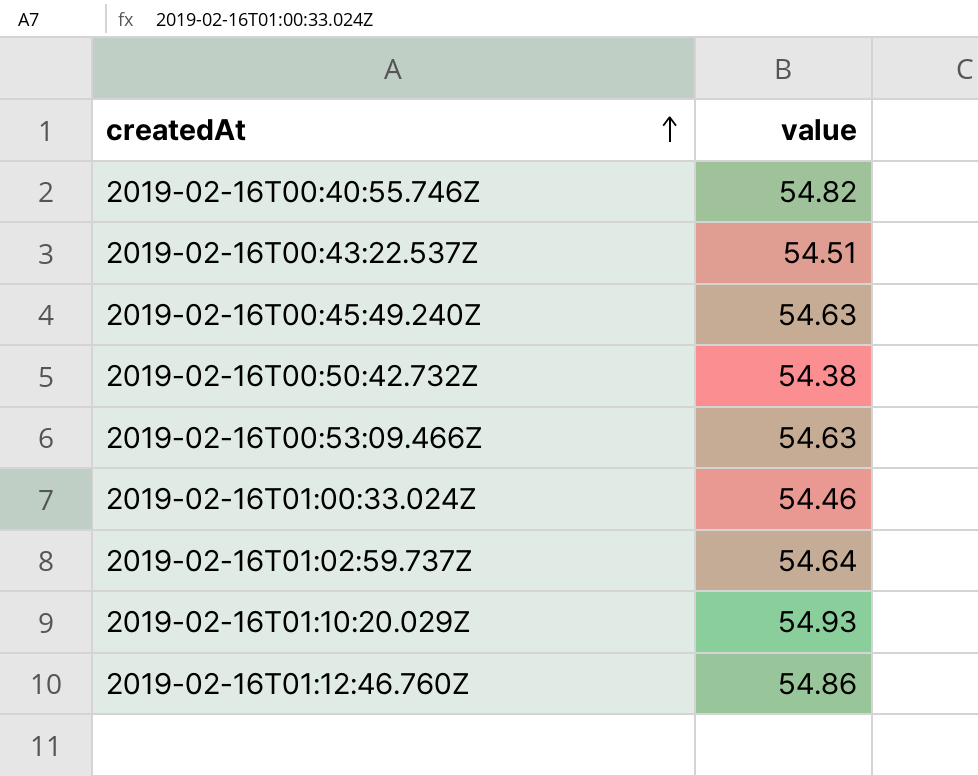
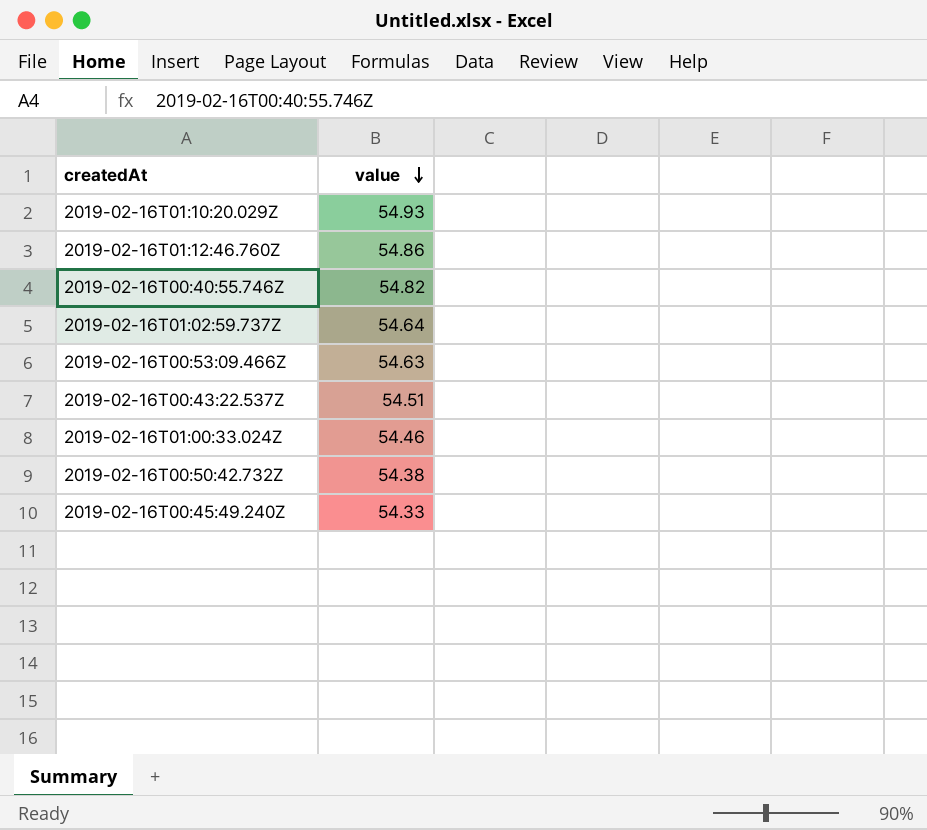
row order: createdAt ascending -> value descending
2019-02-16T00:45:49.240Z | value: 54.63 -> 54.33

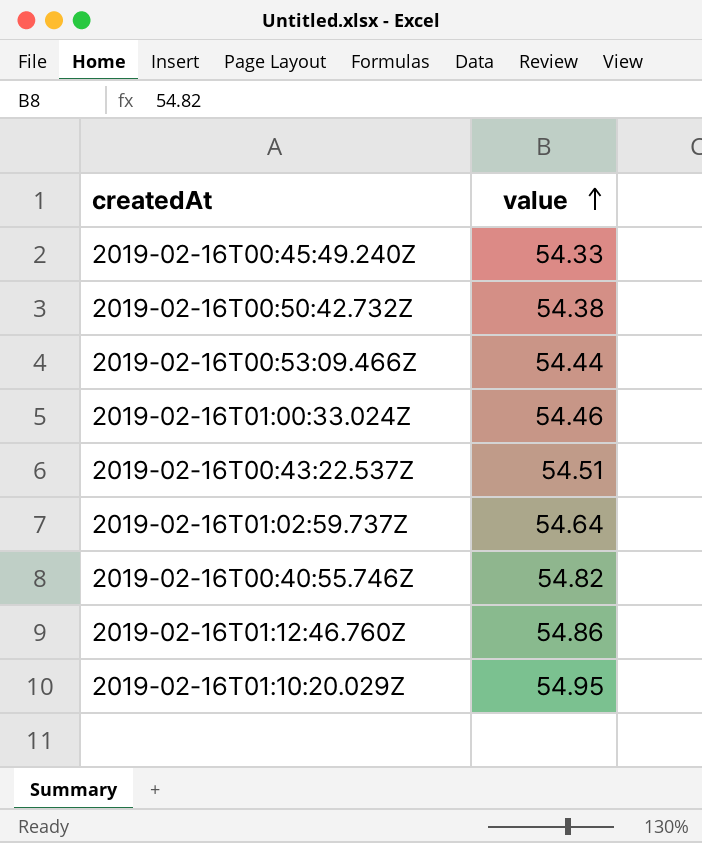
row order: value descending -> value ascending
2019-02-16T00:53:09.466Z | value: 54.63 -> 54.44
2019-02-16T01:10:20.029Z | value: 54.93 -> 54.95

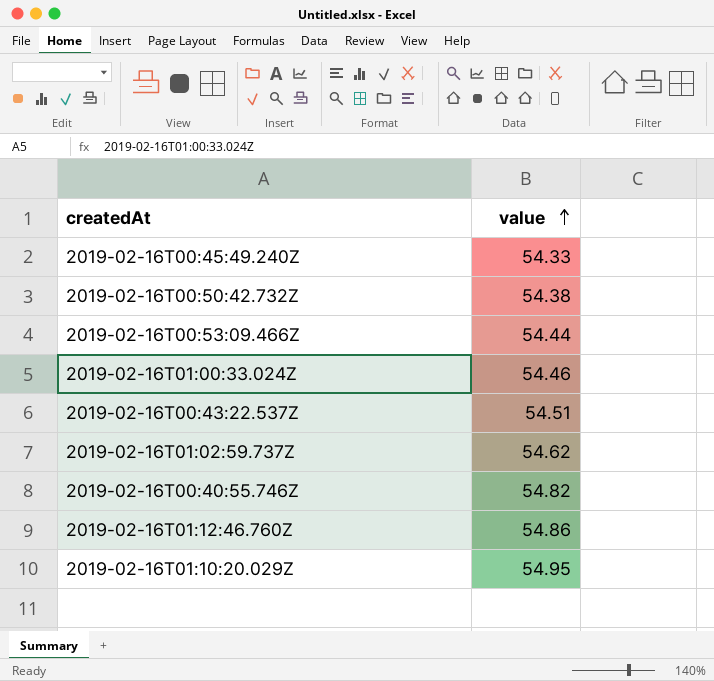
2019-02-16T01:02:59.737Z | value: 54.64 -> 54.62

